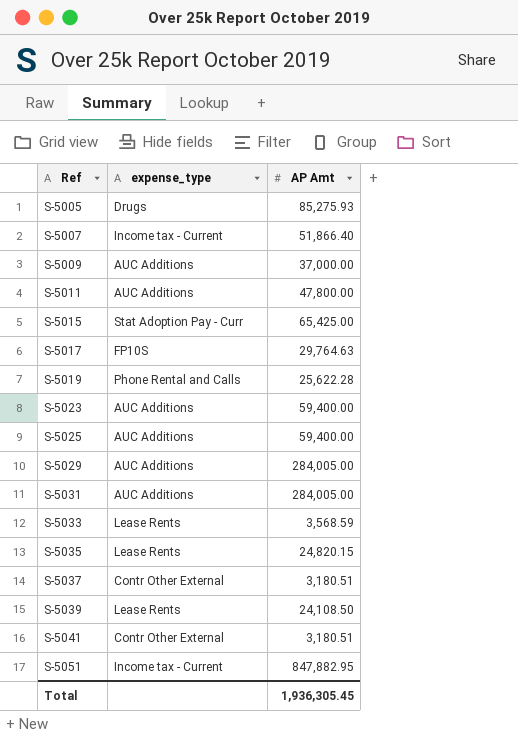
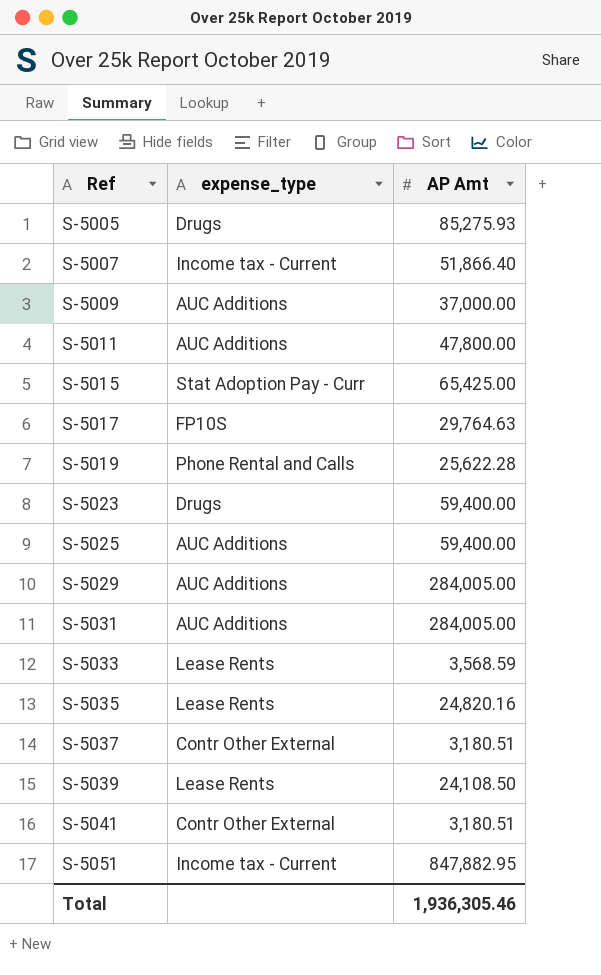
S-5023 | expense_type: AUC Additions -> Drugs
S-5035 | AP Amt: 24,820.15 -> 24,820.16
Total | AP Amt: 1,936,305.45 -> 1,936,305.46

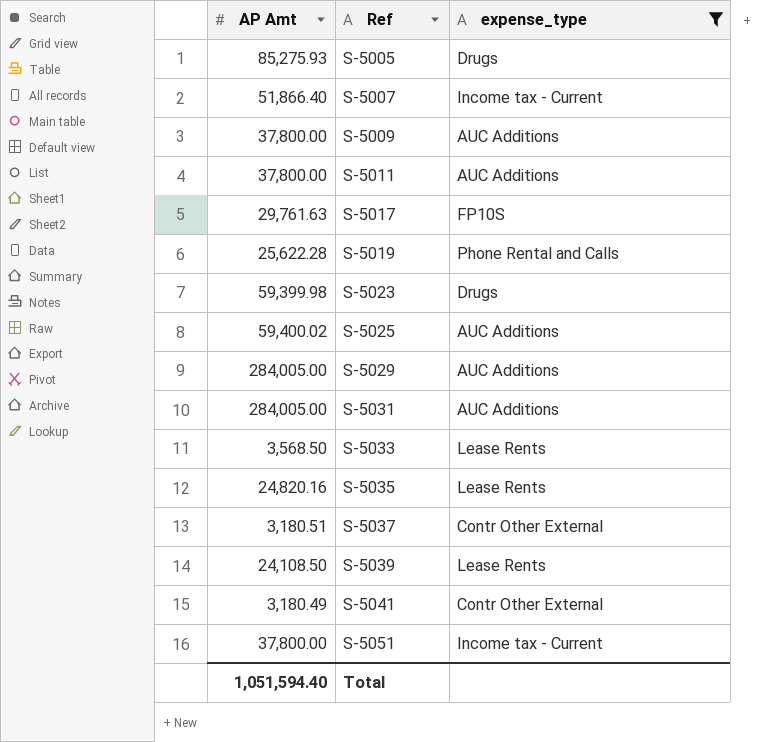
filter: none -> expense_type != Stat Adoption Pay - Curr
column AP Amt | position: 3 -> 1
S-5009 | AP Amt: 37,000.00 -> 37,800.00
S-5011 | AP Amt: 47,800.00 -> 37,800.00
S-5017 | AP Amt: 29,764.63 -> 29,761.63
S-5023 | AP Amt: 59,400.00 -> 59,399.98
S-5025 | AP Amt: 59,400.00 -> 59,400.02
S-5033 | AP Amt: 3,568.59 -> 3,568.50
S-5041 | AP Amt: 3,180.51 -> 3,180.49
S-5051 | AP Amt: 847,882.95 -> 37,800.00
Total | AP Amt: 1,936,305.46 -> 1,051,594.40

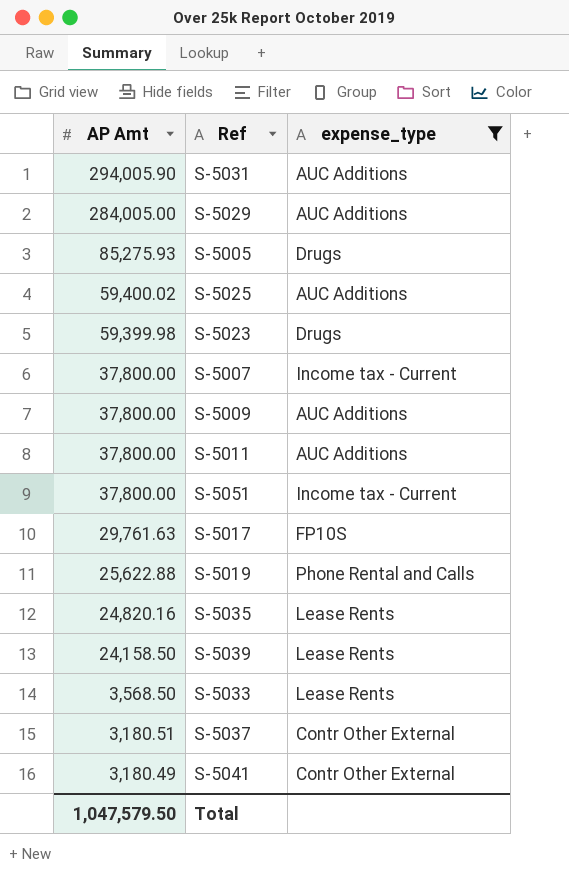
row order: Ref ascending -> AP Amt descending
S-5031 | AP Amt: 284,005.00 -> 294,005.90
S-5007 | AP Amt: 51,866.40 -> 37,800.00
S-5019 | AP Amt: 25,622.28 -> 25,622.88
S-5039 | AP Amt: 24,108.50 -> 24,158.50
Total | AP Amt: 1,051,594.40 -> 1,047,579.50

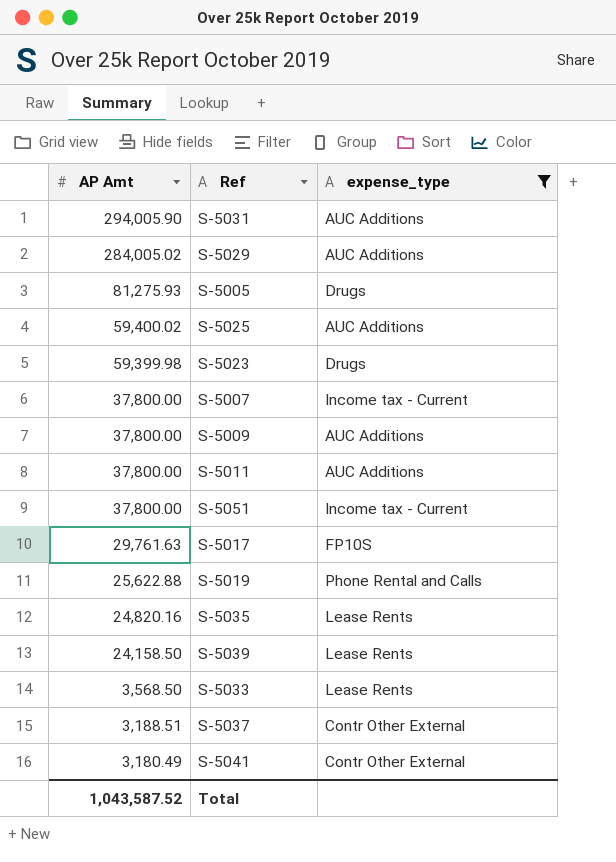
S-5029 | AP Amt: 284,005.00 -> 284,005.02
S-5005 | AP Amt: 85,275.93 -> 81,275.93
S-5037 | AP Amt: 3,180.51 -> 3,188.51
Total | AP Amt: 1,047,579.50 -> 1,043,587.52

